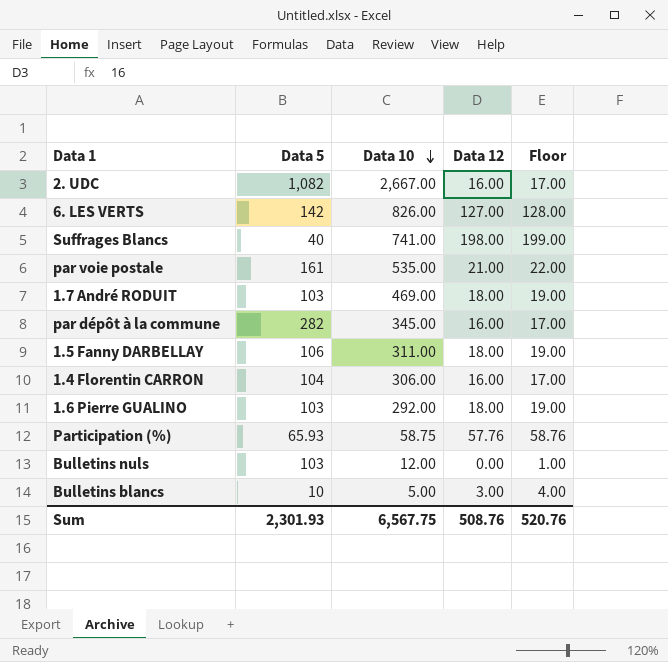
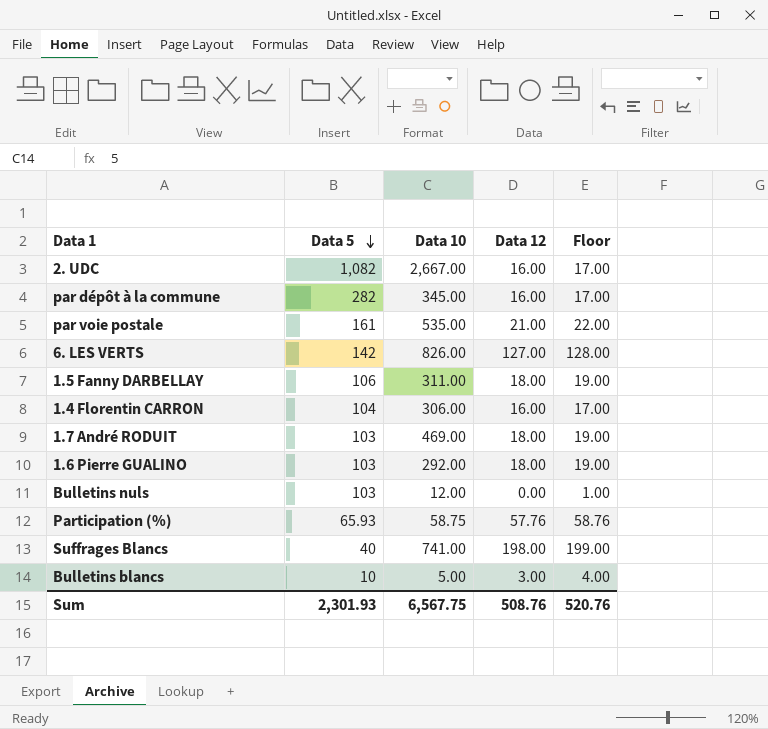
row order: Data 10 descending -> Data 5 descending

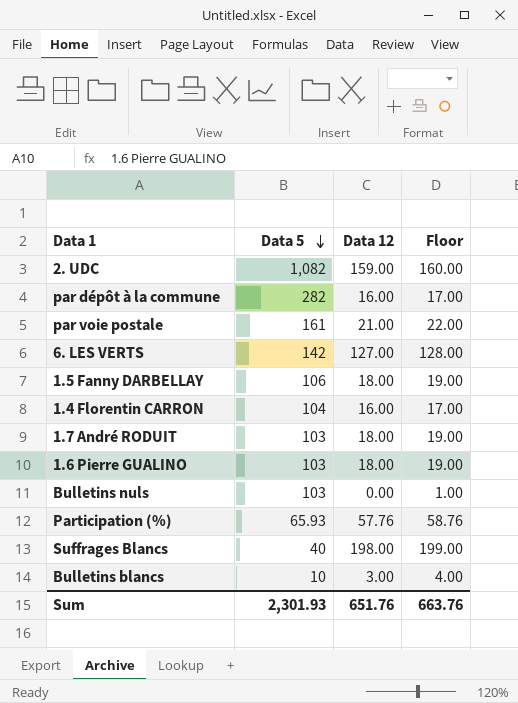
column Data 10 | position: 3 -> none
2. UDC | Data 12: 16.00 -> 159.00
2. UDC | Floor: 17.00 -> 160.00
Sum | Data 12: 508.76 -> 651.76
Sum | Floor: 520.76 -> 663.76

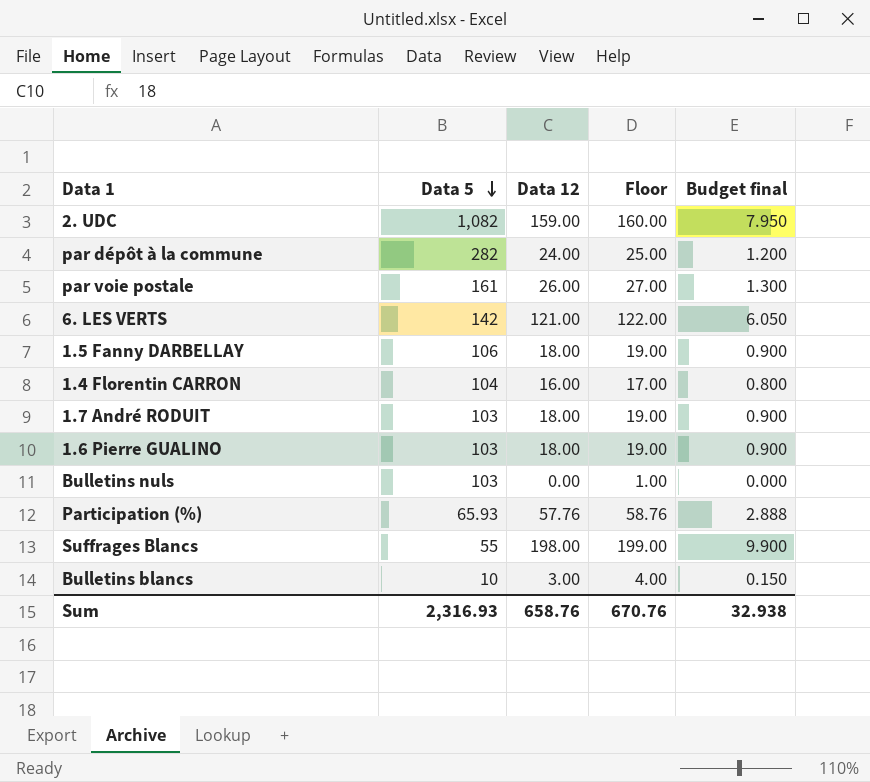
column Budget final | formula: none -> [Data 12] * 0.05
par dépôt à la commune | Data 12: 16.00 -> 24.00
par dépôt à la commune | Floor: 17.00 -> 25.00
par voie postale | Data 12: 21.00 -> 26.00
par voie postale | Floor: 22.00 -> 27.00
6. LES VERTS | Data 12: 127.00 -> 121.00
6. LES VERTS | Floor: 128.00 -> 122.00
Suffrages Blancs | Data 5: 40 -> 55
Sum | Data 5: 2,301.93 -> 2,316.93
Sum | Data 12: 651.76 -> 658.76
Sum | Floor: 663.76 -> 670.76

